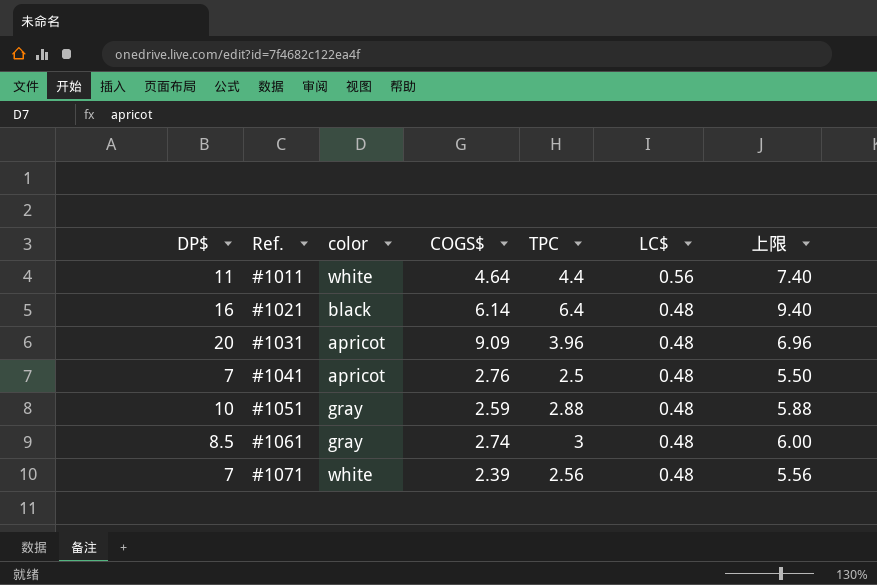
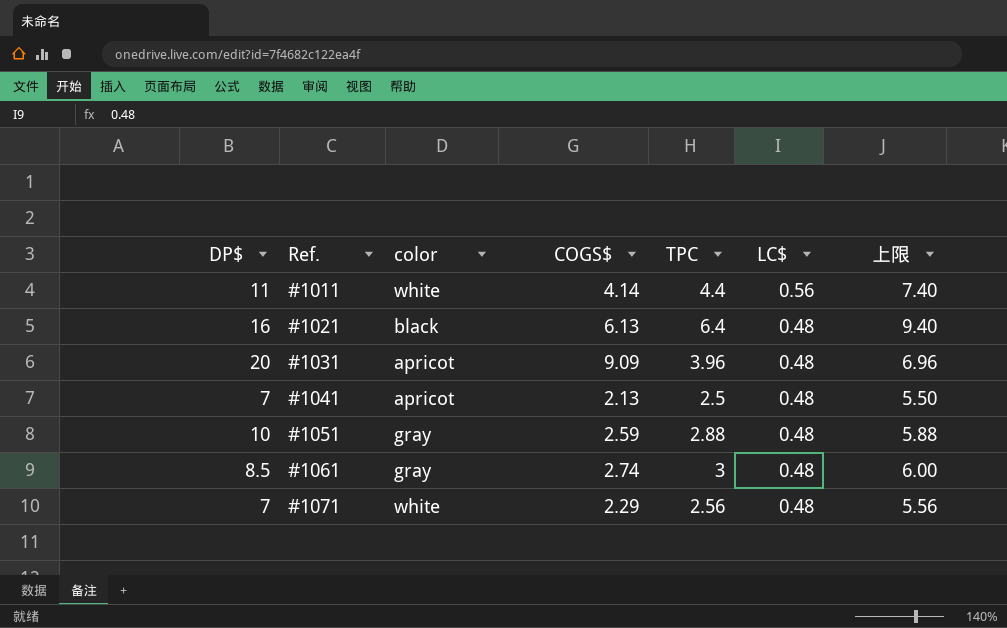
#1011 | COGS$: 4.64 -> 4.14
#1021 | COGS$: 6.14 -> 6.13
#1041 | COGS$: 2.76 -> 2.13
#1071 | COGS$: 2.39 -> 2.29

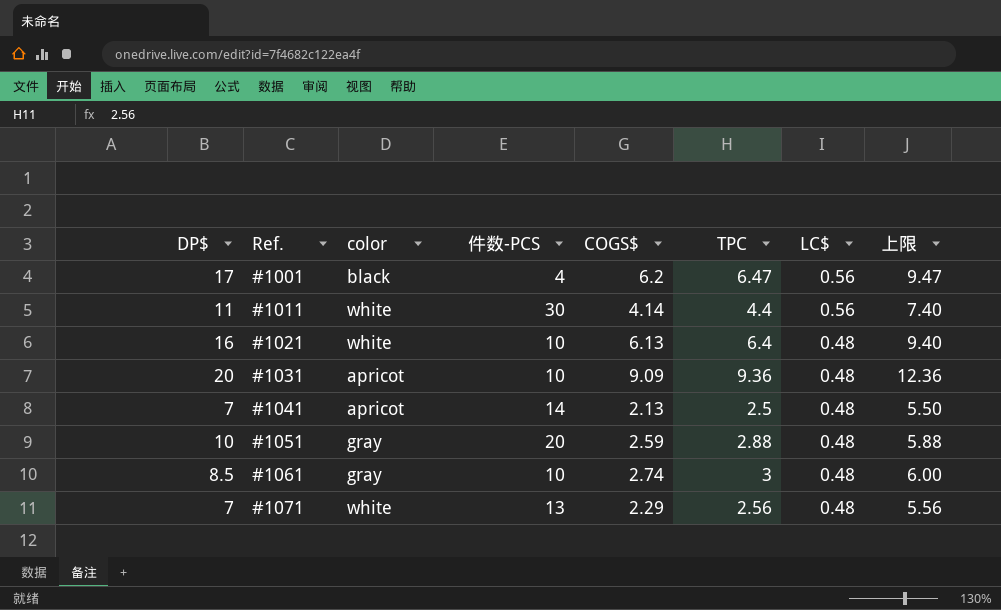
column 件数-PCS | position: none -> 4
row #1001: none -> 17 | black | 4 | 6.2 | 6.47 | 0.56 | 9.47
#1021 | color: black -> white
#1031 | TPC: 3.96 -> 9.36
#1031 | 上限: 6.96 -> 12.36

